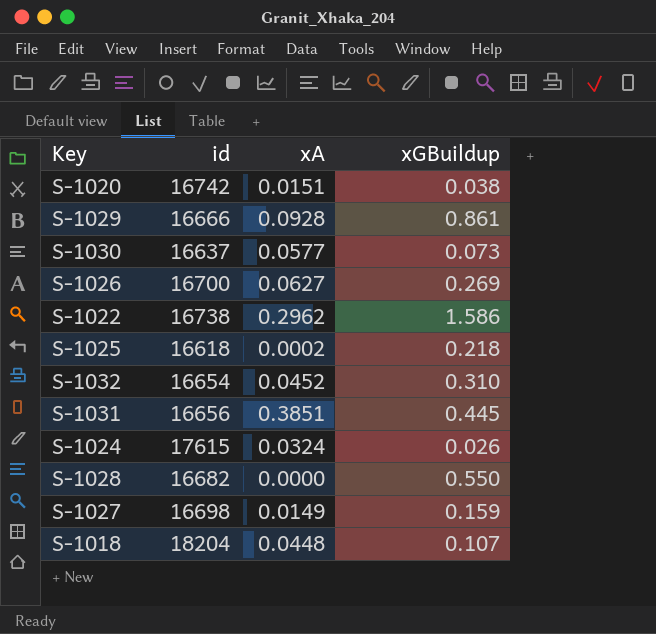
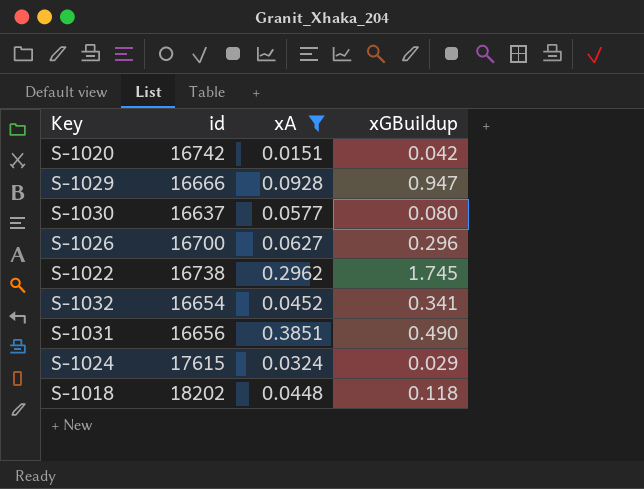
filter: none -> xA >= 0.0151
S-1020 | xGBuildup: 0.038 -> 0.042
S-1029 | xGBuildup: 0.861 -> 0.947
S-1030 | xGBuildup: 0.073 -> 0.080
S-1026 | xGBuildup: 0.269 -> 0.296
S-1022 | xGBuildup: 1.586 -> 1.745
S-1032 | xGBuildup: 0.310 -> 0.341
S-1031 | xGBuildup: 0.445 -> 0.490
S-1024 | xGBuildup: 0.026 -> 0.029
S-1018 | id: 18204 -> 18202
S-1018 | xGBuildup: 0.107 -> 0.118

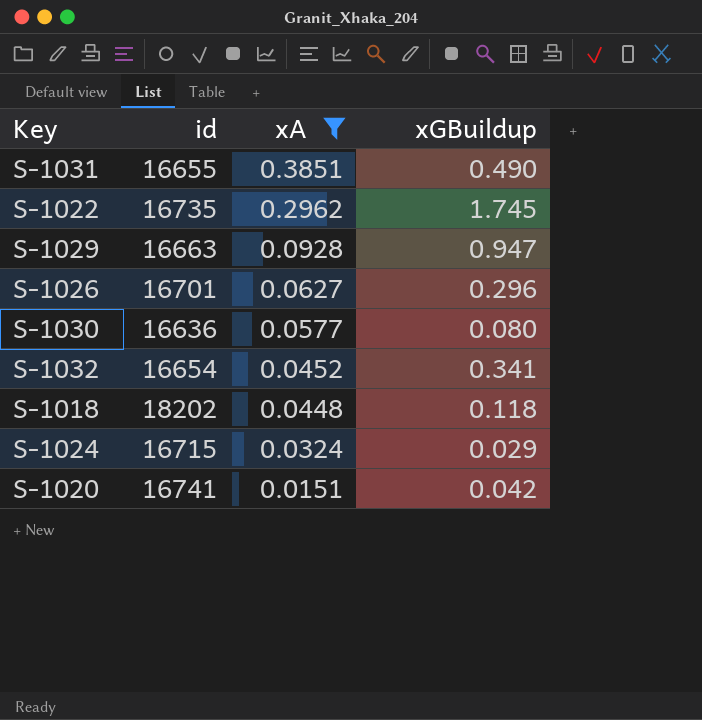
row order: none -> xA descending
S-1031 | id: 16656 -> 16655
S-1022 | id: 16738 -> 16735
S-1029 | id: 16666 -> 16663
S-1026 | id: 16700 -> 16701
S-1030 | id: 16637 -> 16636
S-1024 | id: 17615 -> 16715
S-1020 | id: 16742 -> 16741

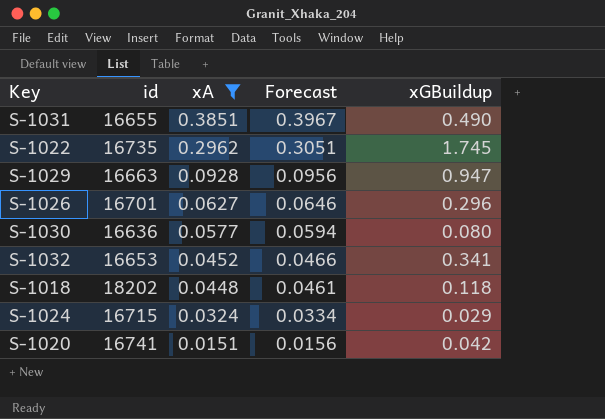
column Forecast | formula: none -> [xA] * 1.03
S-1032 | id: 16654 -> 16653

